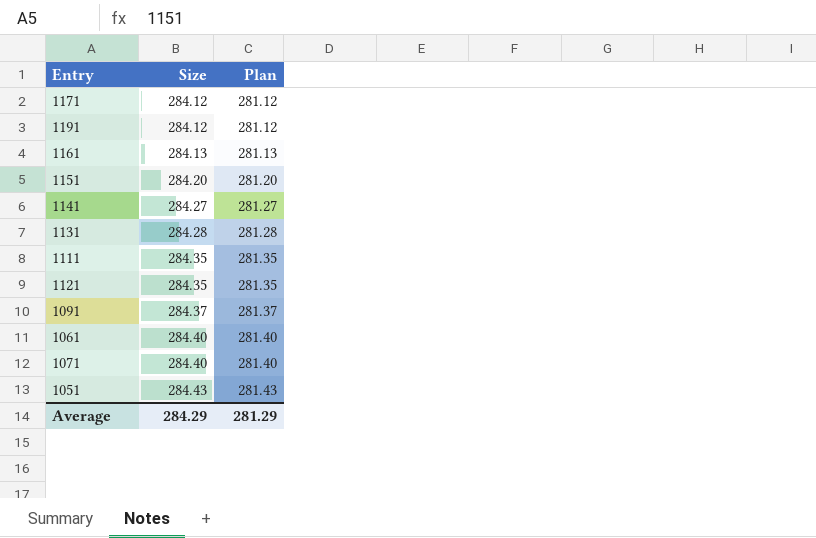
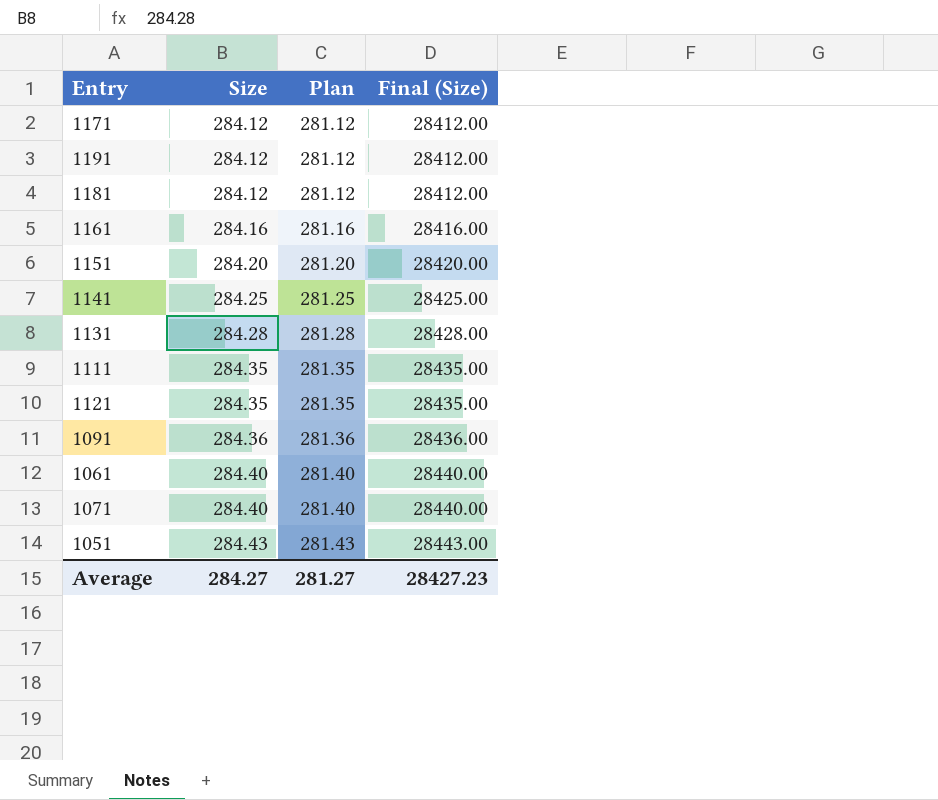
column Final (Size) | formula: none -> [Size] * 100
row 1181: none -> 284.12 | 281.12 | 28412.00
1161 | Size: 284.13 -> 284.16
1161 | Plan: 281.13 -> 281.16
1141 | Size: 284.27 -> 284.25
1141 | Plan: 281.27 -> 281.25
1091 | Size: 284.37 -> 284.36
1091 | Plan: 281.37 -> 281.36
Average | Size: 284.29 -> 284.27
Average | Plan: 281.29 -> 281.27

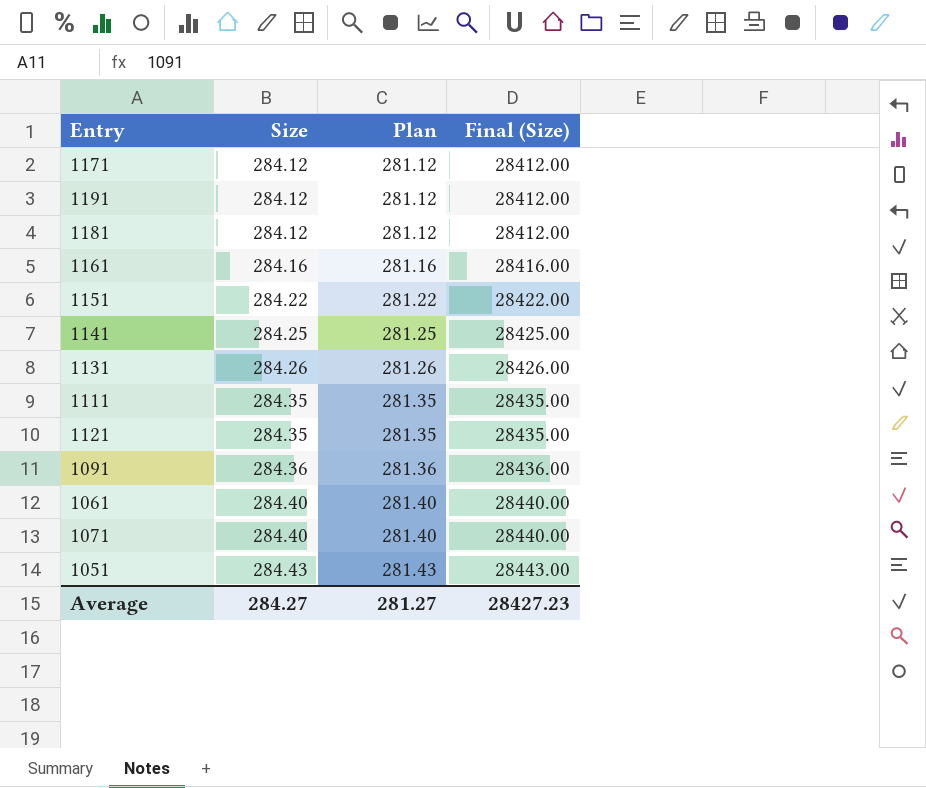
1151 | Size: 284.20 -> 284.22
1151 | Plan: 281.20 -> 281.22
1151 | Final (Size): 28420.00 -> 28422.00
1131 | Size: 284.28 -> 284.26
1131 | Plan: 281.28 -> 281.26
1131 | Final (Size): 28428.00 -> 28426.00

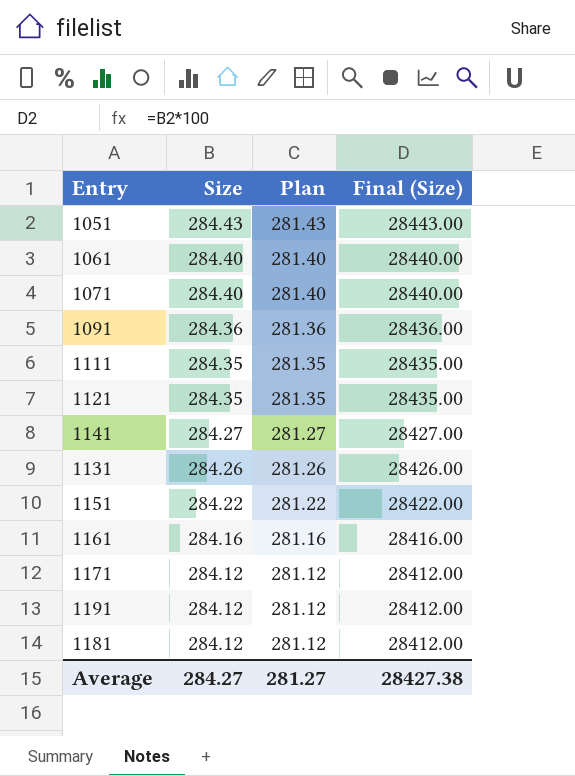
row order: Size ascending -> Size descending
1141 | Size: 284.25 -> 284.27
1141 | Plan: 281.25 -> 281.27
1141 | Final (Size): 28425.00 -> 28427.00
Average | Final (Size): 28427.23 -> 28427.38

